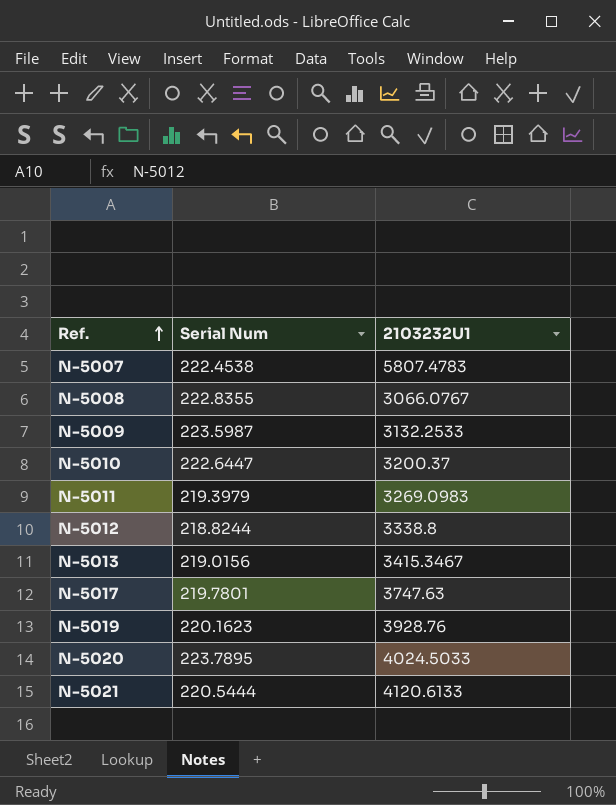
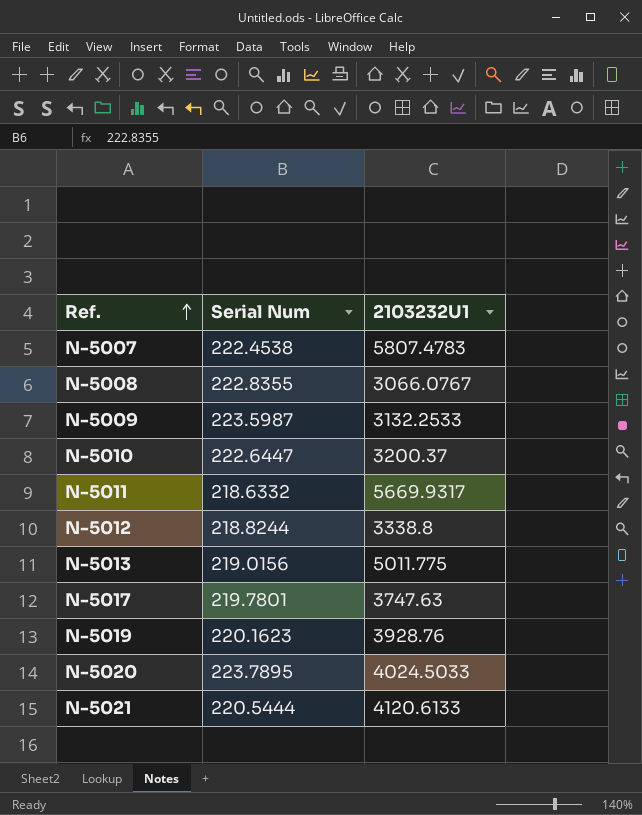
N-5011 | Serial Num: 219.3979 -> 218.6332
N-5011 | 2103232U1: 3269.0983 -> 5669.9317
N-5013 | 2103232U1: 3415.3467 -> 5011.775

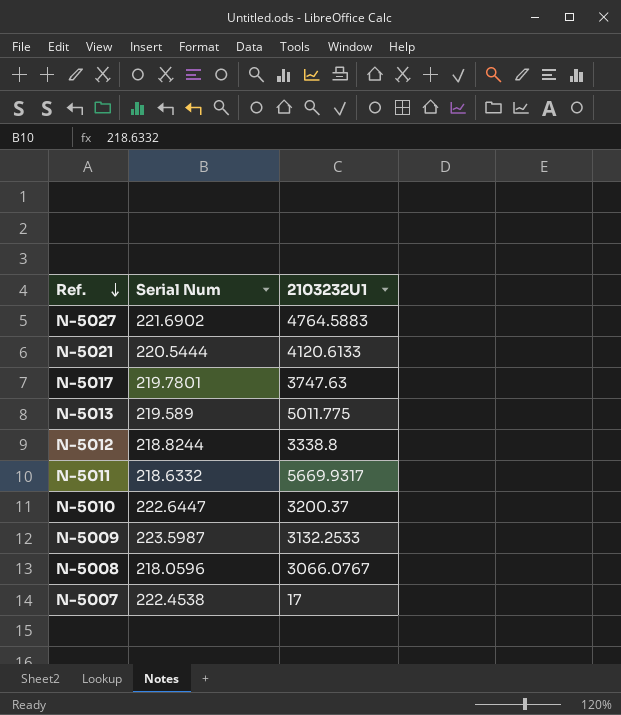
row order: Ref. ascending -> Ref. descending
row N-5019: 220.1623 | 3928.76 -> none
row N-5020: 223.7895 | 4024.5033 -> none
row N-5027: none -> 221.6902 | 4764.5883
N-5013 | Serial Num: 219.0156 -> 219.589
N-5008 | Serial Num: 222.8355 -> 218.0596
N-5007 | 2103232U1: 5807.4783 -> 17

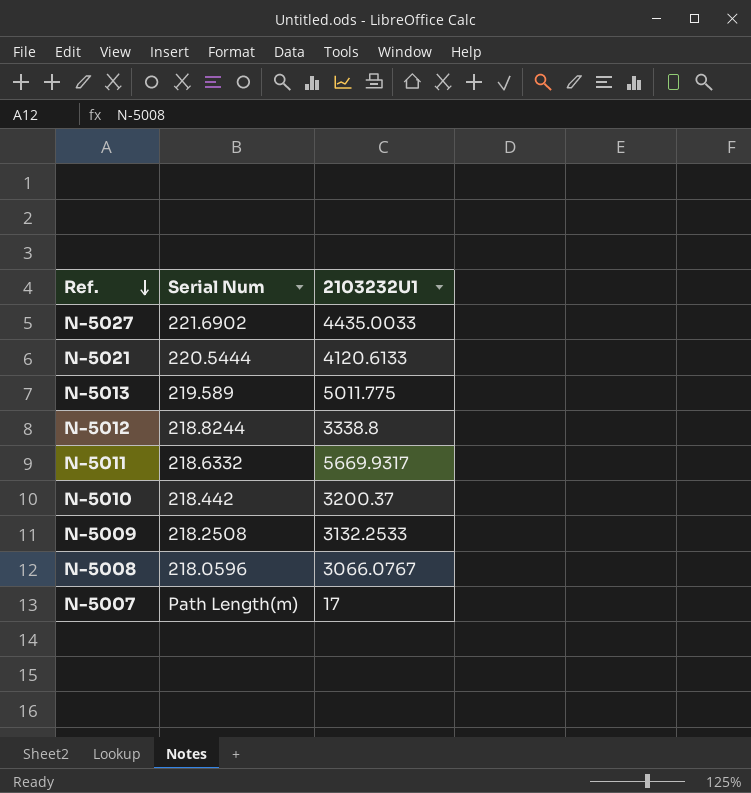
row N-5017: 219.7801 | 3747.63 -> none
N-5027 | 2103232U1: 4764.5883 -> 4435.0033
N-5010 | Serial Num: 222.6447 -> 218.442
N-5009 | Serial Num: 223.5987 -> 218.2508
N-5007 | Serial Num: 222.4538 -> Path Length(m)

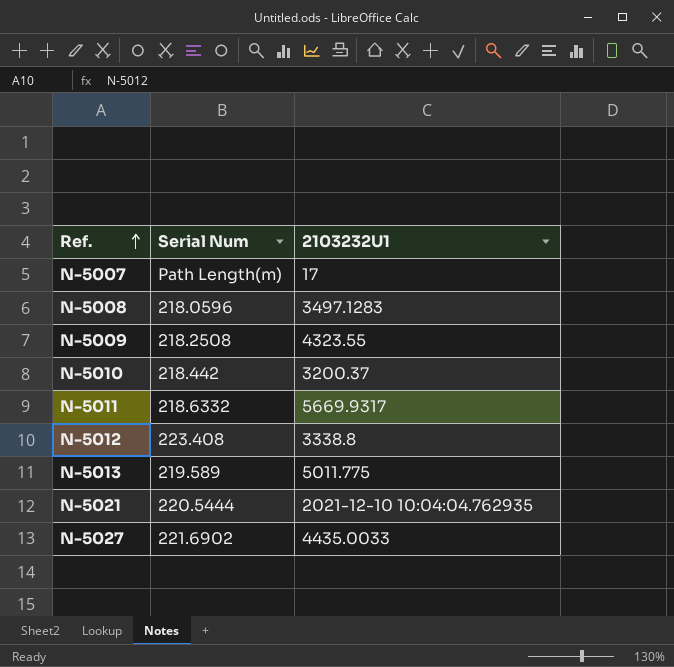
row order: Ref. descending -> Ref. ascending
N-5008 | 2103232U1: 3066.0767 -> 3497.1283
N-5009 | 2103232U1: 3132.2533 -> 4323.55
N-5012 | Serial Num: 218.8244 -> 223.408
N-5021 | 2103232U1: 4120.6133 -> 2021-12-10 10:04:04.762935

